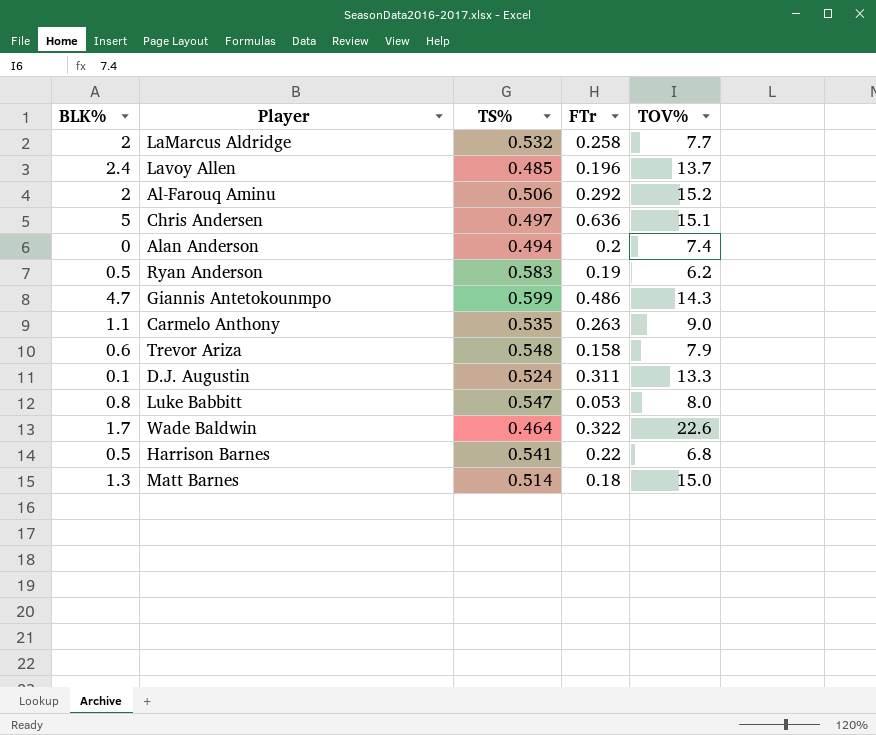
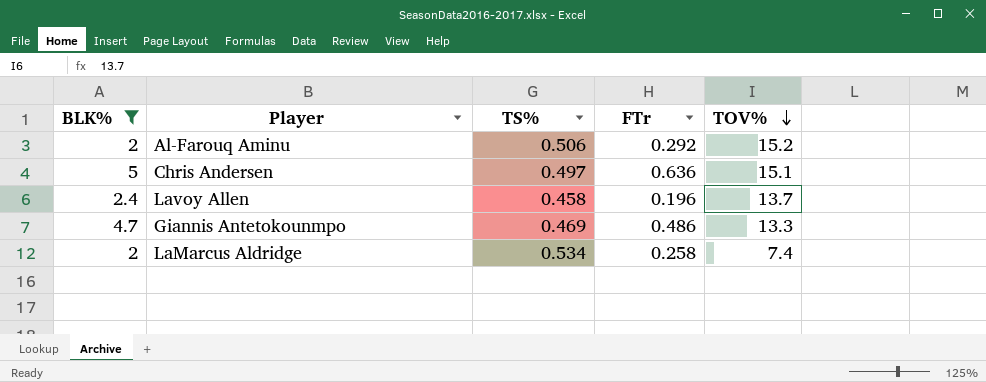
filter: none -> BLK% >= 2
row order: none -> TOV% descending
Lavoy Allen | TS%: 0.485 -> 0.458
Giannis Antetokounmpo | TS%: 0.599 -> 0.469
Giannis Antetokounmpo | TOV%: 14.3 -> 13.3
LaMarcus Aldridge | TS%: 0.532 -> 0.534
LaMarcus Aldridge | TOV%: 7.7 -> 7.4

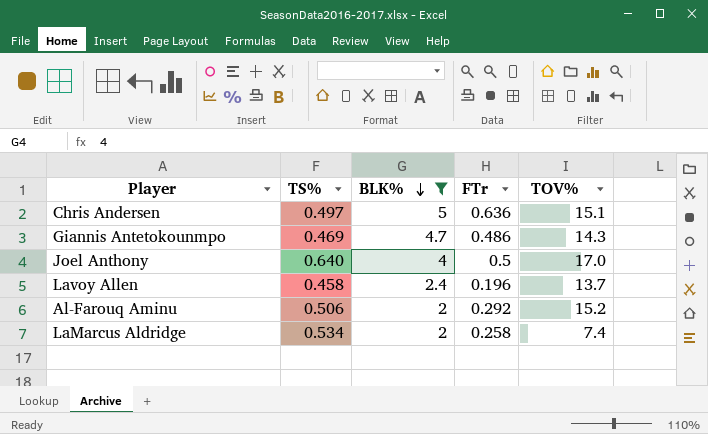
row order: TOV% descending -> BLK% descending
column BLK% | position: 1 -> 3
Giannis Antetokounmpo | TOV%: 13.3 -> 14.3
row Joel Anthony: none -> 0.640 | 4 | 0.5 | 17.0

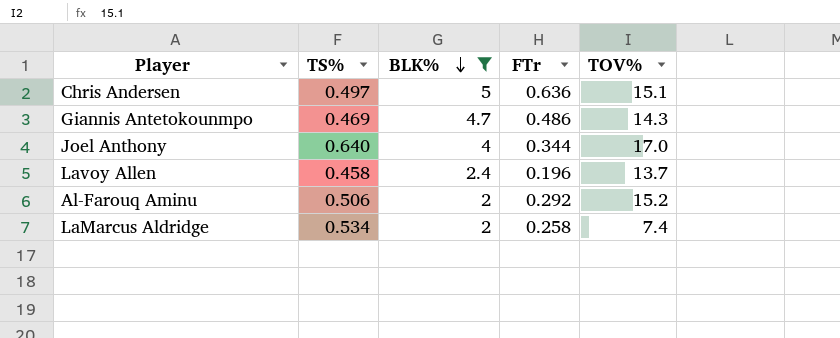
Joel Anthony | FTr: 0.5 -> 0.344

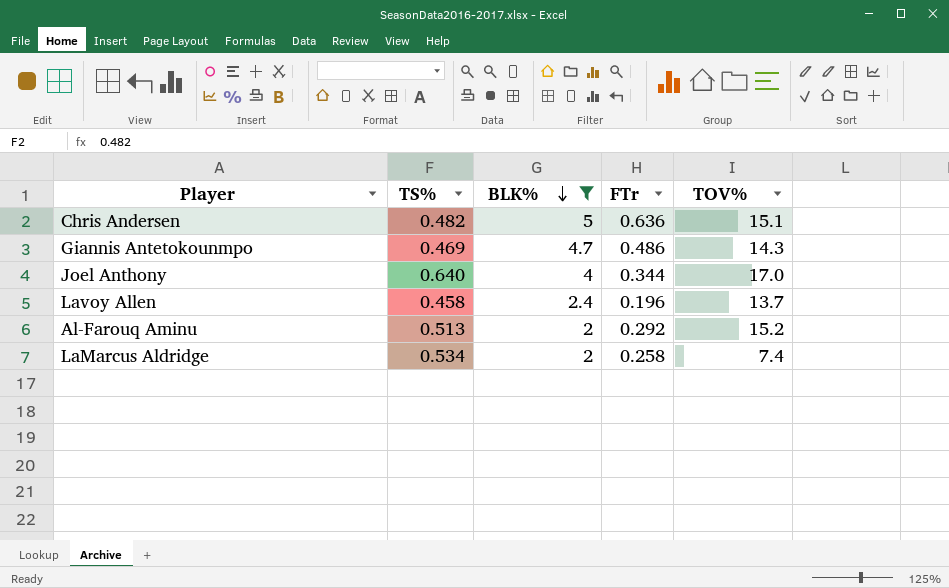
Chris Andersen | TS%: 0.497 -> 0.482
Al-Farouq Aminu | TS%: 0.506 -> 0.513

